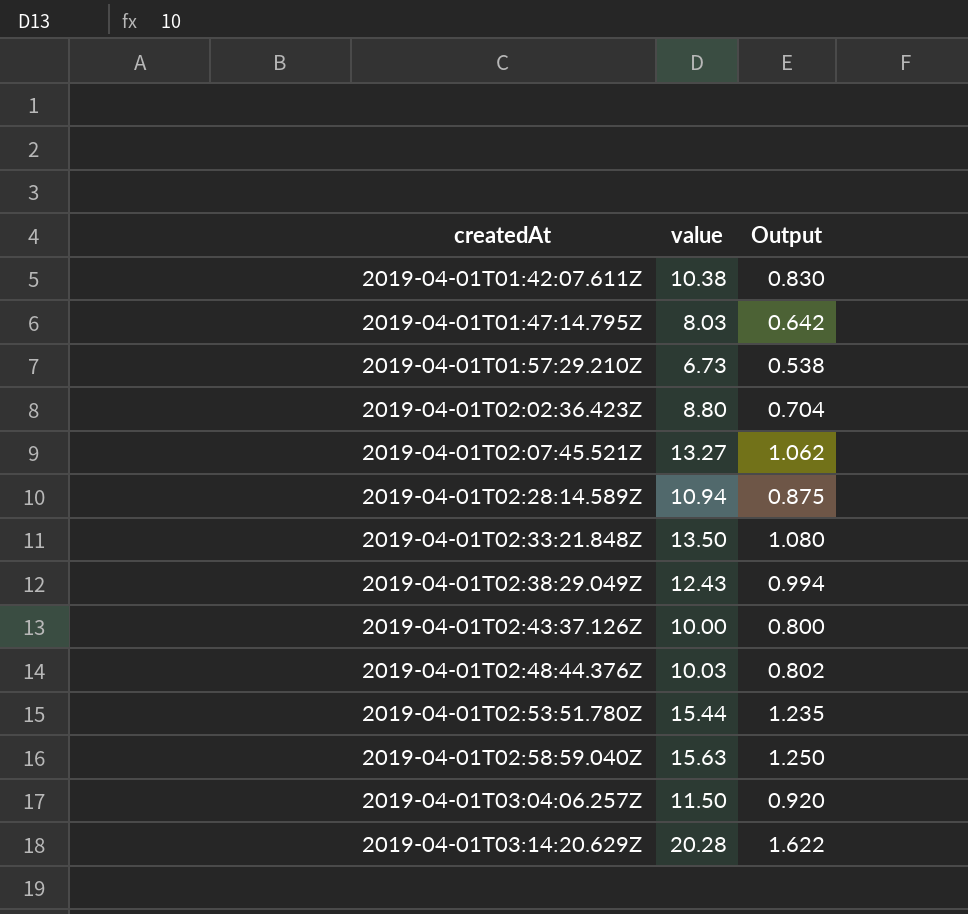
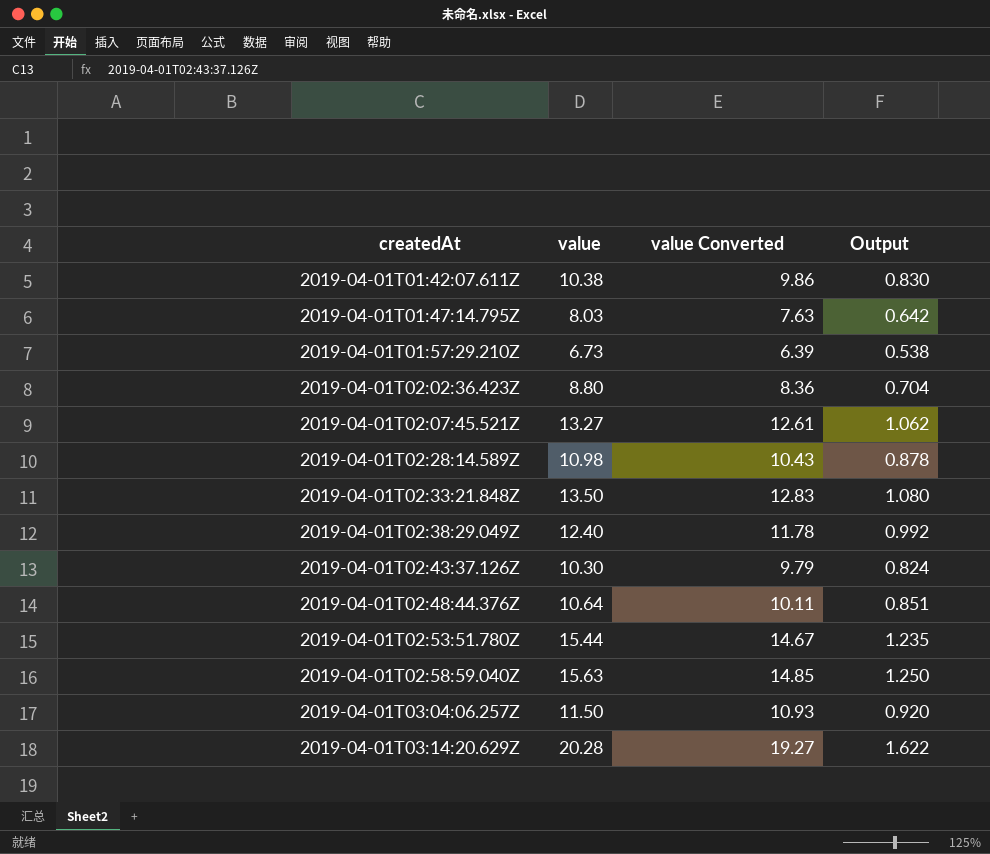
column value Converted | formula: none -> [value] * 0.95
2019-04-01T02:28:14.589Z | value: 10.94 -> 10.98
2019-04-01T02:28:14.589Z | Output: 0.875 -> 0.878
2019-04-01T02:38:29.049Z | value: 12.43 -> 12.40
2019-04-01T02:38:29.049Z | Output: 0.994 -> 0.992
2019-04-01T02:43:37.126Z | value: 10.00 -> 10.30
2019-04-01T02:43:37.126Z | Output: 0.800 -> 0.824
2019-04-01T02:48:44.376Z | value: 10.03 -> 10.64
2019-04-01T02:48:44.376Z | Output: 0.802 -> 0.851

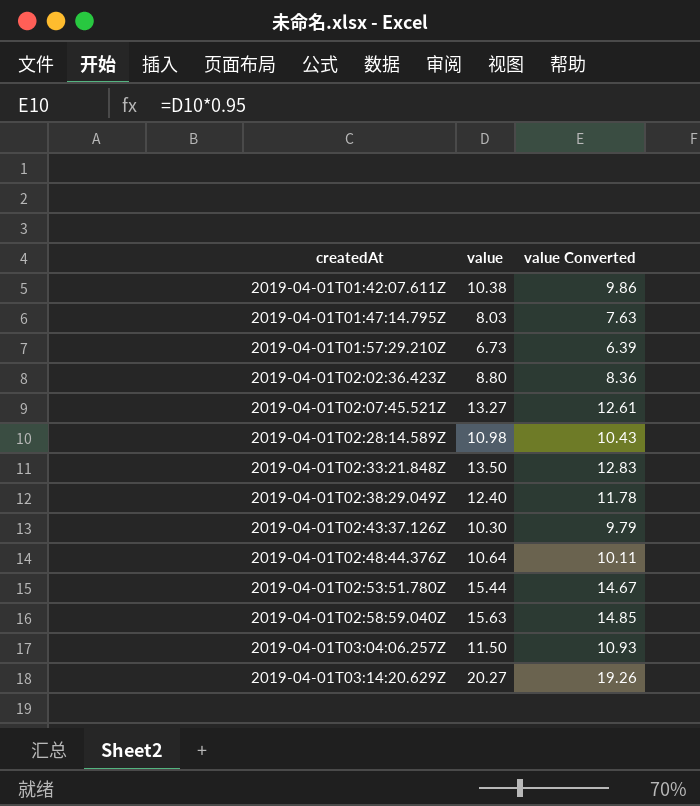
column Output | formula: [value] * 0.08 -> none
2019-04-01T03:14:20.629Z | value: 20.28 -> 20.27
2019-04-01T03:14:20.629Z | value Converted: 19.27 -> 19.26

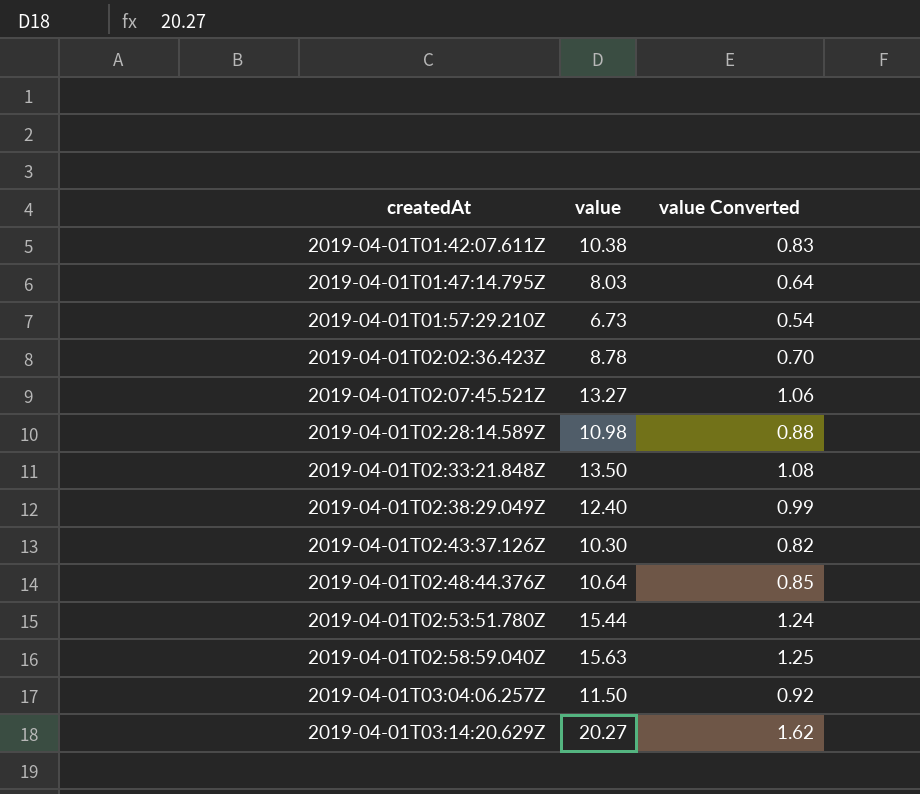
column value Converted | formula: [value] * 0.95 -> [value] * 0.08
2019-04-01T02:02:36.423Z | value: 8.80 -> 8.78

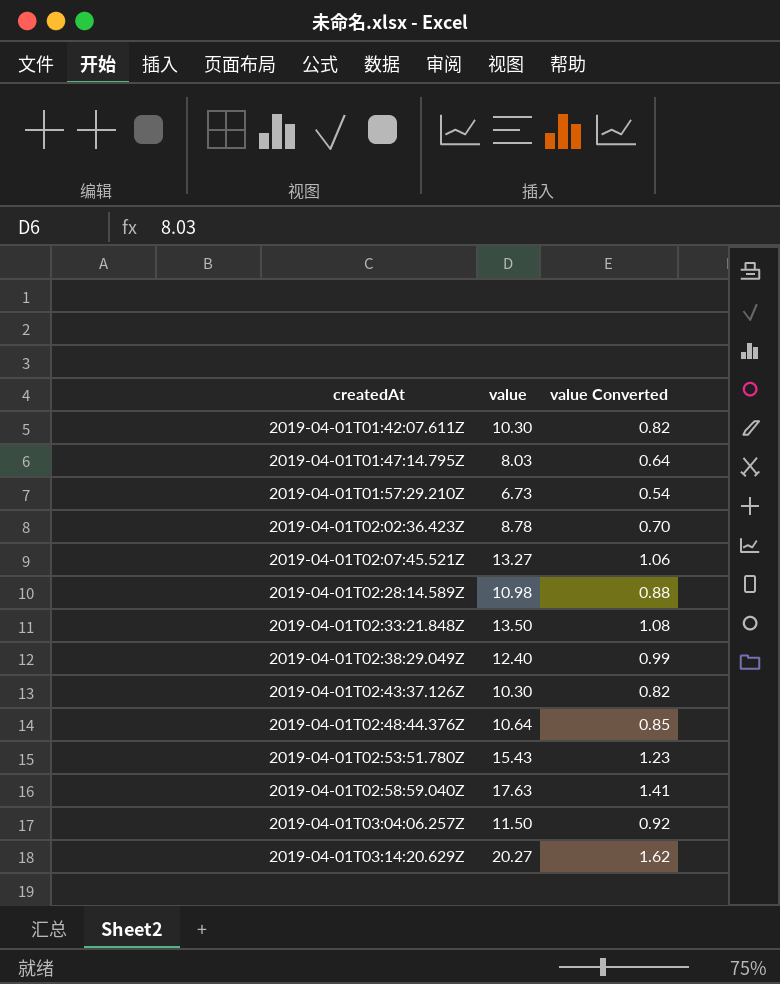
2019-04-01T01:42:07.611Z | value: 10.38 -> 10.30
2019-04-01T01:42:07.611Z | value Converted: 0.83 -> 0.82
2019-04-01T02:53:51.780Z | value: 15.44 -> 15.43
2019-04-01T02:53:51.780Z | value Converted: 1.24 -> 1.23
2019-04-01T02:58:59.040Z | value: 15.63 -> 17.63
2019-04-01T02:58:59.040Z | value Converted: 1.25 -> 1.41

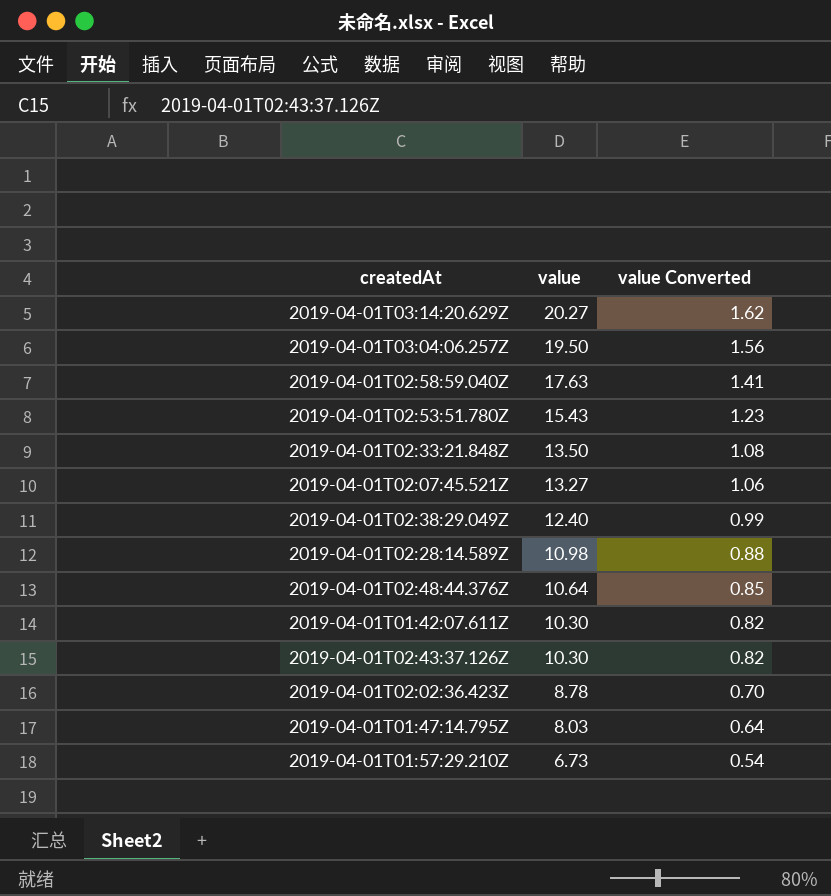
row order: createdAt ascending -> value descending
2019-04-01T03:04:06.257Z | value: 11.50 -> 19.50
2019-04-01T03:04:06.257Z | value Converted: 0.92 -> 1.56

